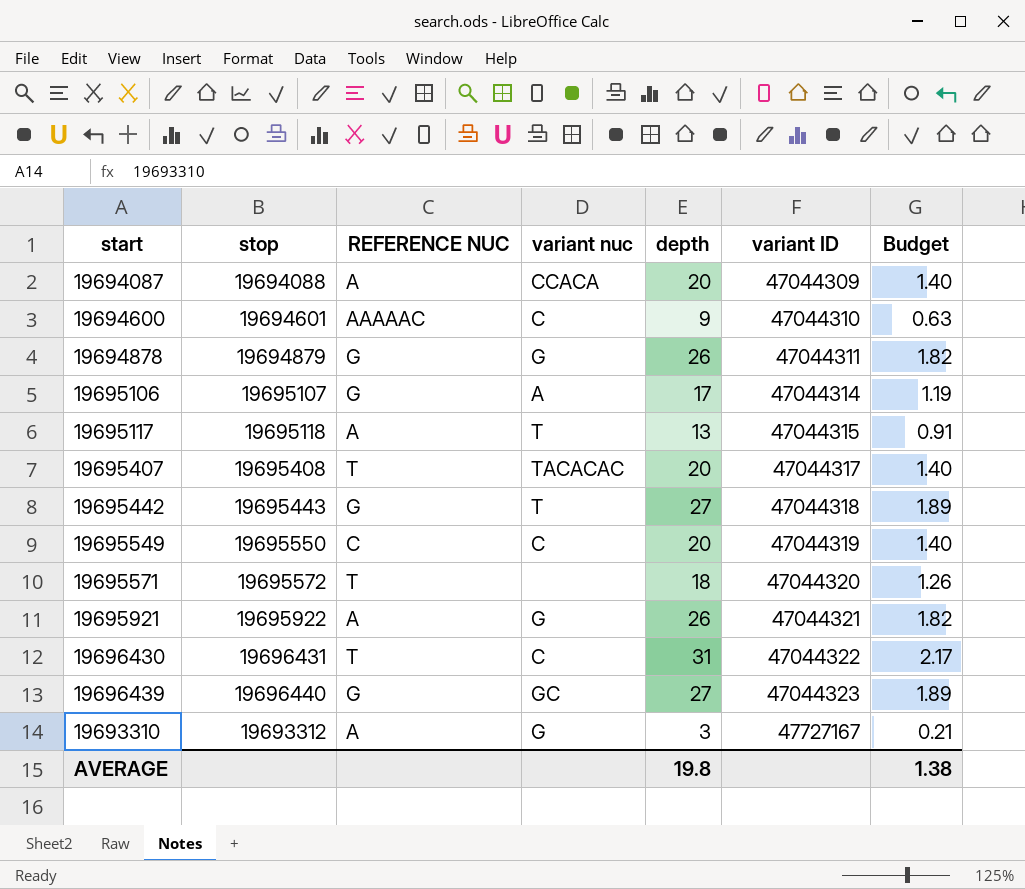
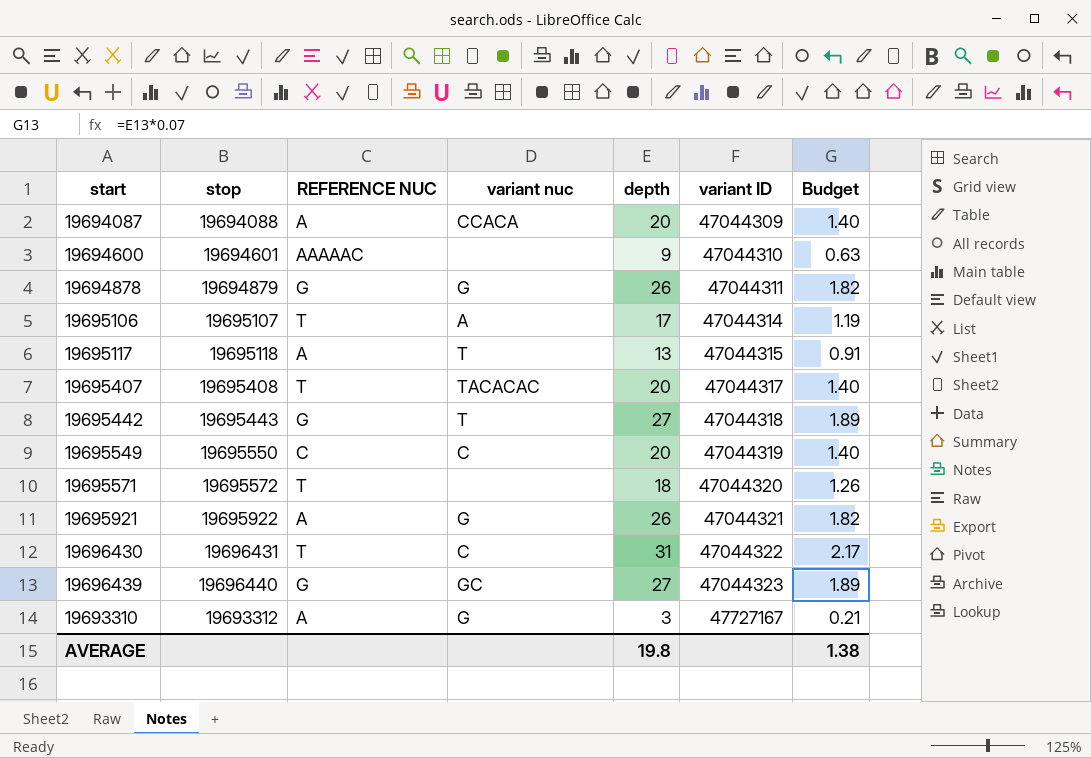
19694600 | variant nuc: C -> none
19695106 | REFERENCE NUC: G -> T

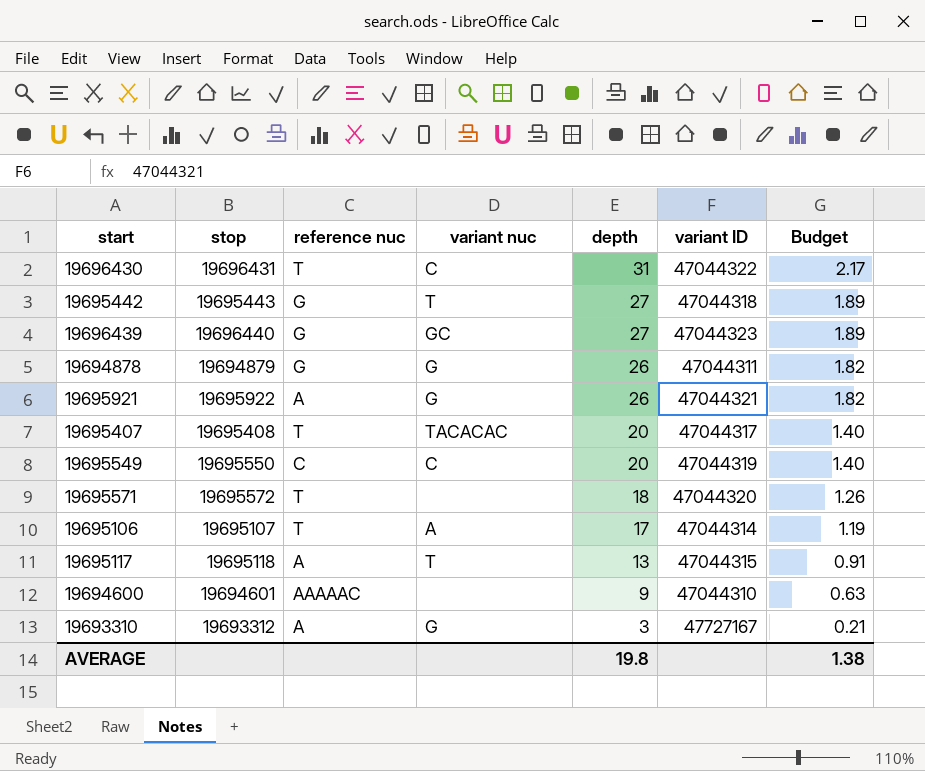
row order: variant ID ascending -> depth descending
column name: REFERENCE NUC -> reference nuc
row 19694087: 19694088 | A | CCACA | 20 | 47044309 | 1.40 -> none

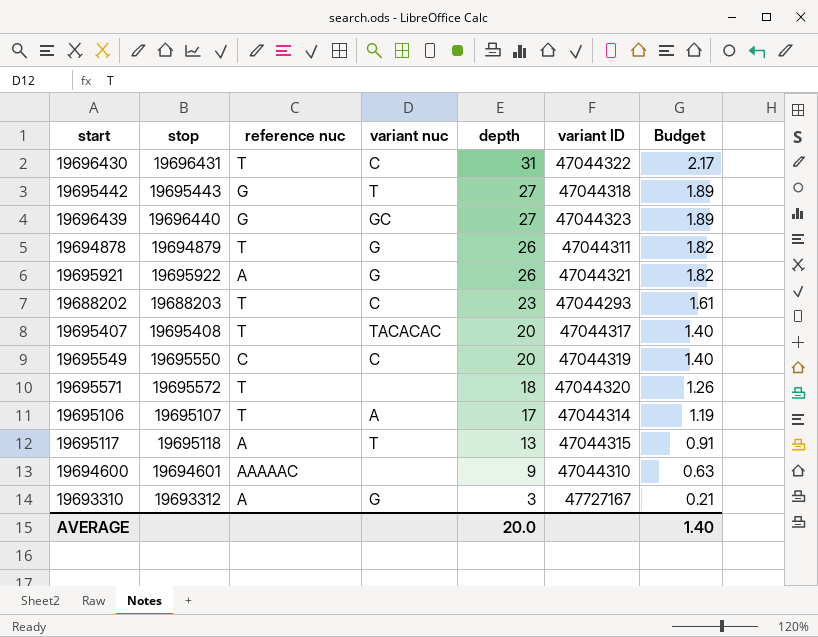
19694878 | reference nuc: G -> T
row 19688202: none -> 19688203 | T | C | 23 | 47044293 | 1.61
AVERAGE | depth: 19.8 -> 20.0
AVERAGE | Budget: 1.38 -> 1.40

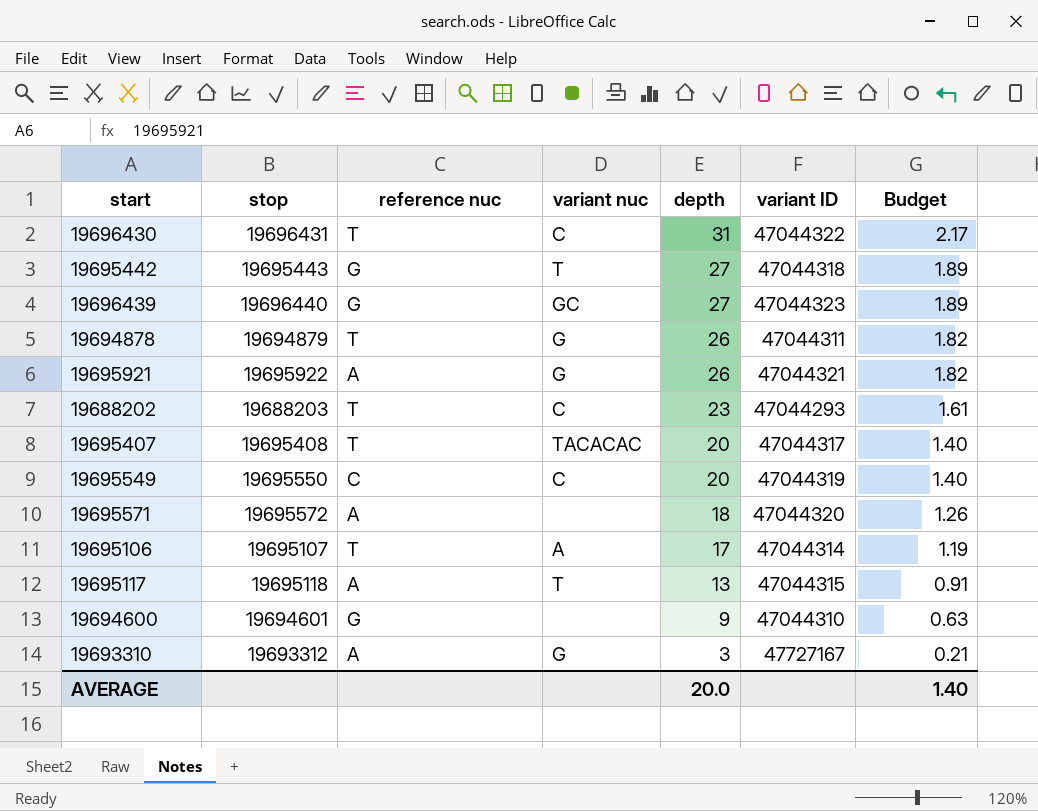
19695571 | reference nuc: T -> A
19694600 | reference nuc: AAAAAC -> G

